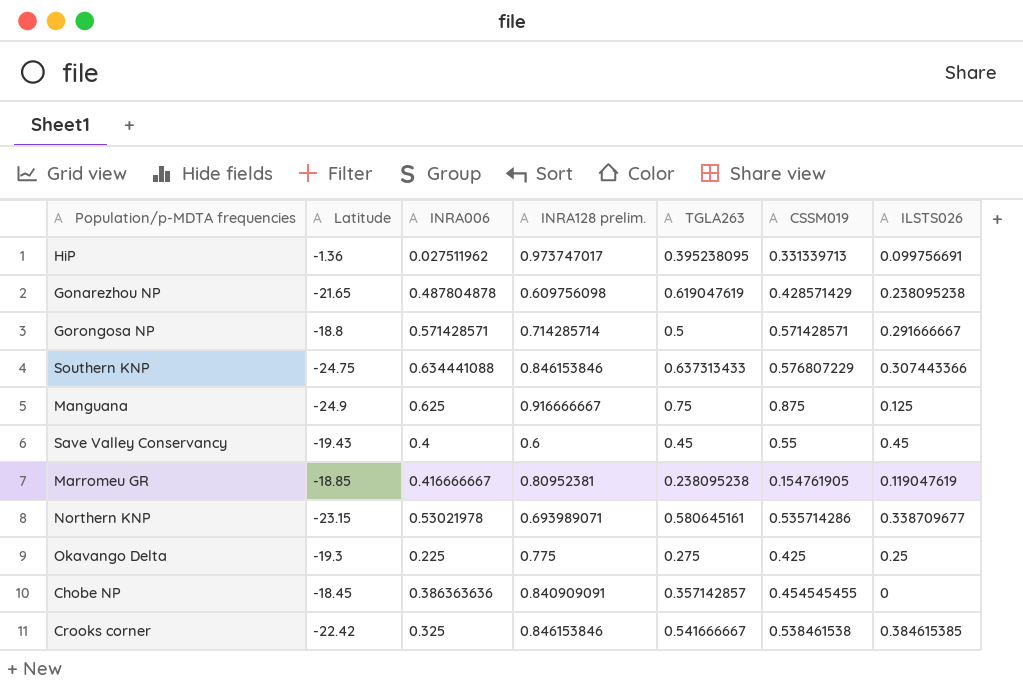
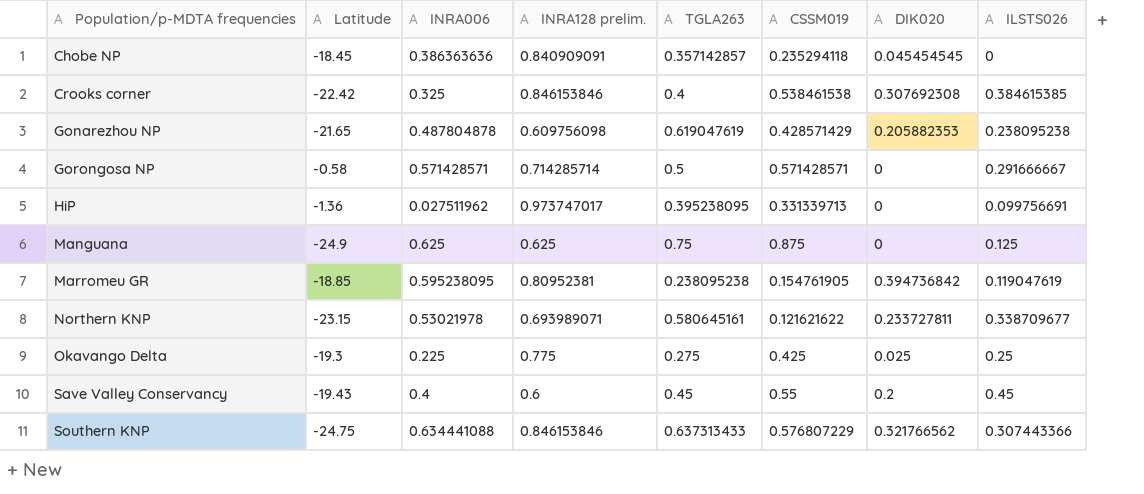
row order: none -> Population/p-MDTA frequencies ascending
column DIK020 | position: none -> 7
Chobe NP | CSSM019: 0.454545455 -> 0.235294118
Crooks corner | TGLA263: 0.541666667 -> 0.4
Gorongosa NP | Latitude: -18.8 -> -0.58
Manguana | INRA128 prelim.: 0.916666667 -> 0.625
Marromeu GR | INRA006: 0.416666667 -> 0.595238095
Northern KNP | CSSM019: 0.535714286 -> 0.121621622

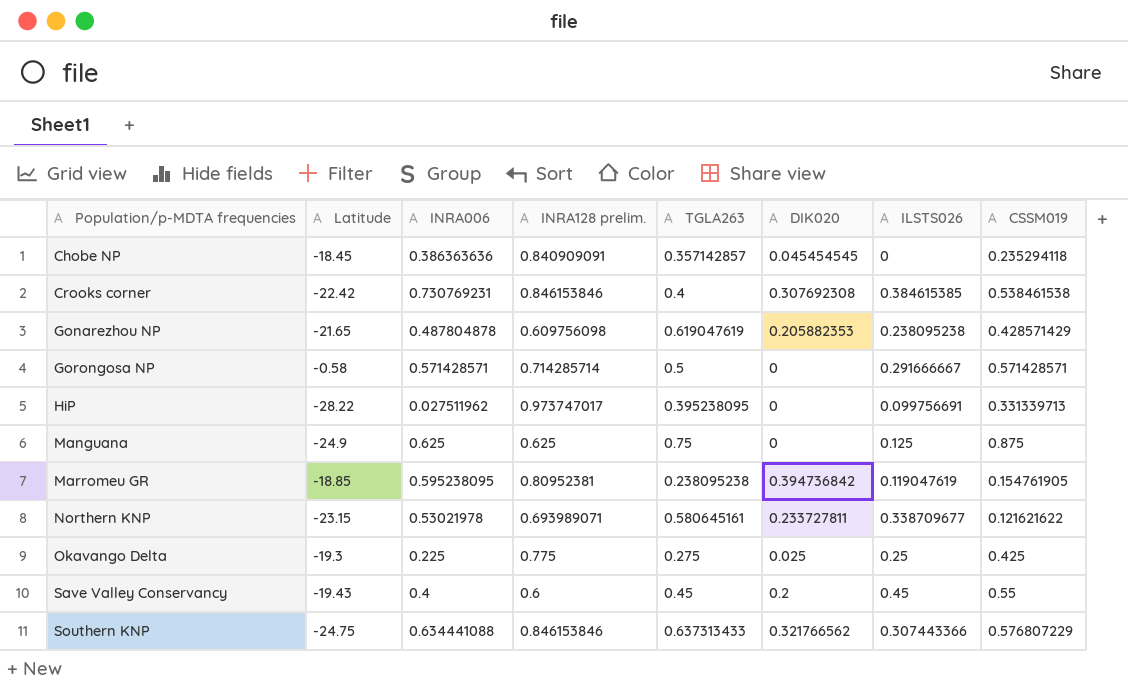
column CSSM019 | position: 6 -> 8
Crooks corner | INRA006: 0.325 -> 0.730769231
HiP | Latitude: -1.36 -> -28.22

